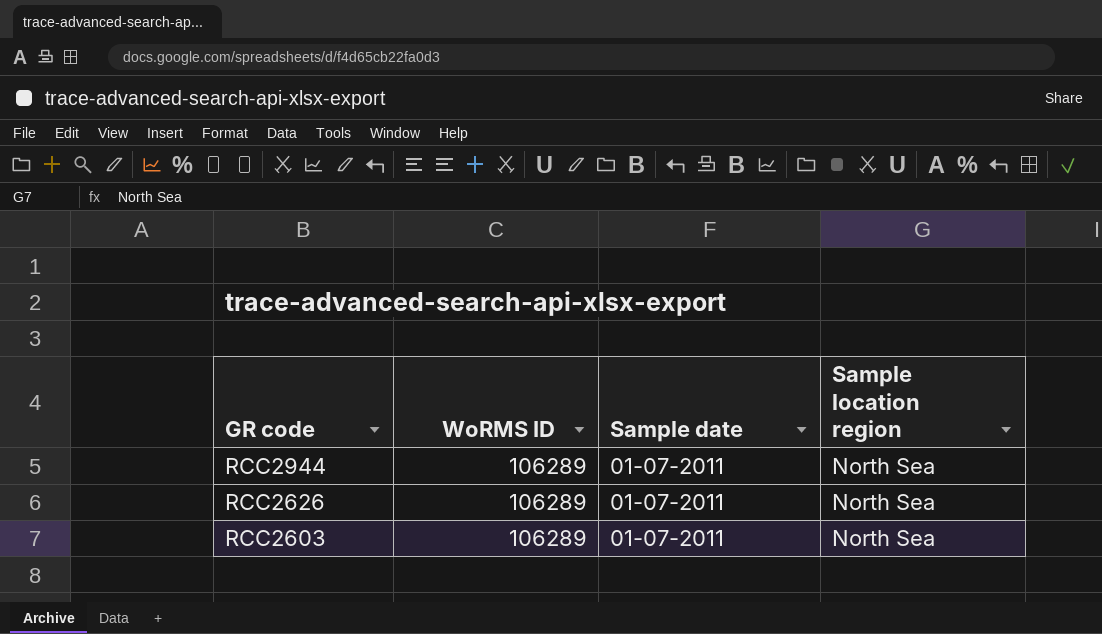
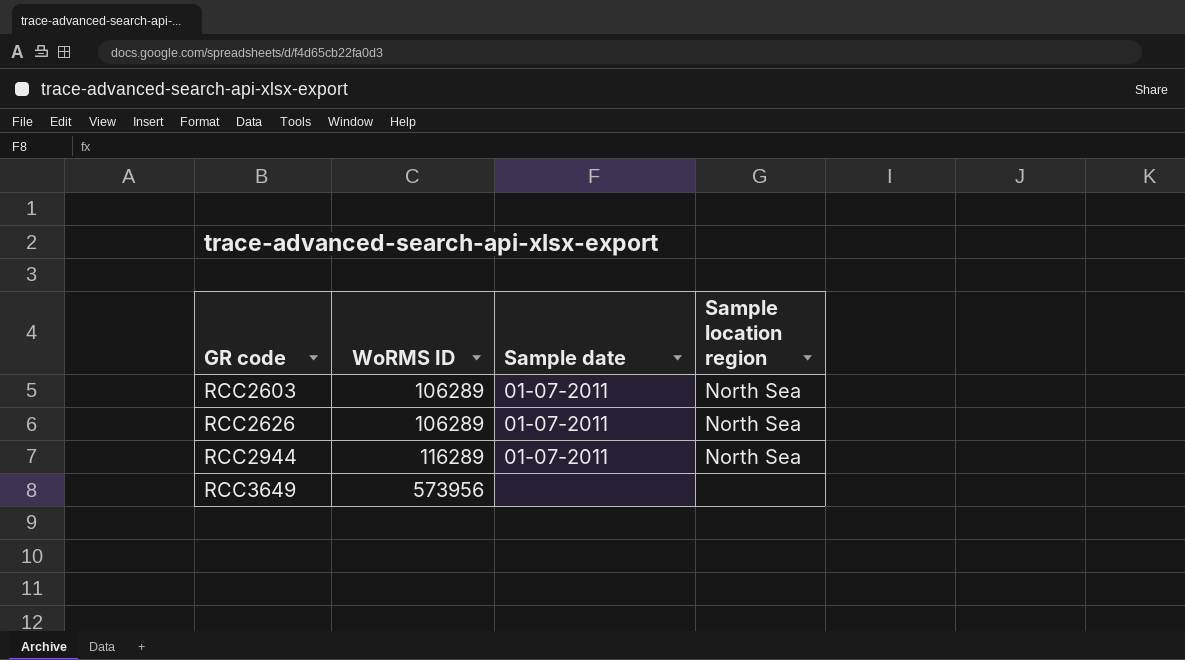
row order: GR code descending -> GR code ascending
RCC2944 | WoRMS ID: 106289 -> 116289
row RCC3649: none -> 573956 | none | none

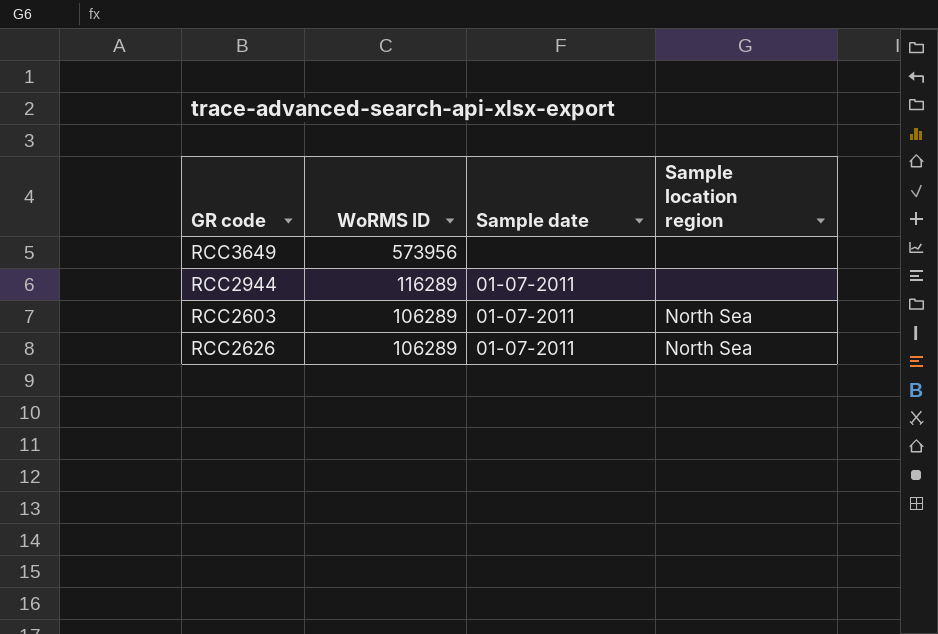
row order: GR code ascending -> WoRMS ID descending
RCC2944 | Sample location region: North Sea -> none

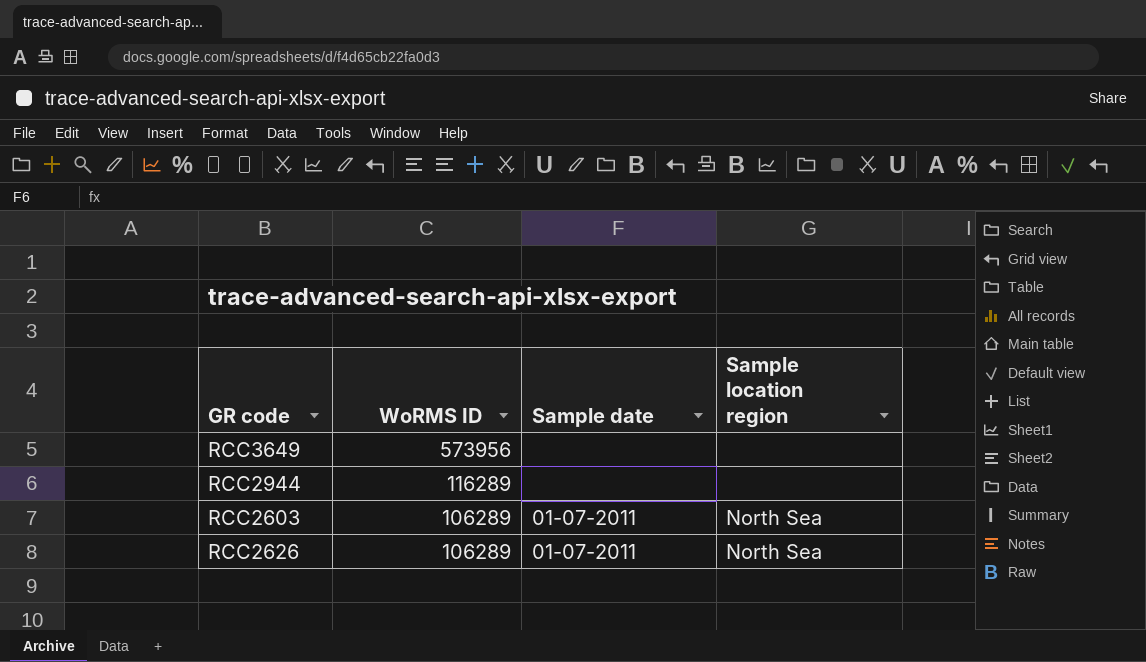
RCC2944 | Sample date: 01-07-2011 -> none

